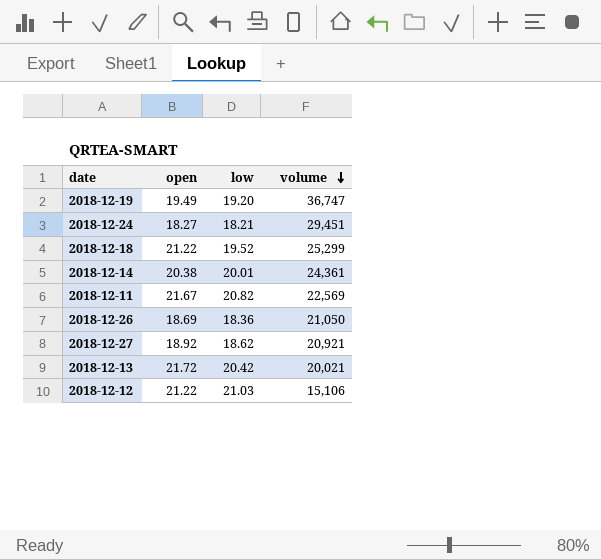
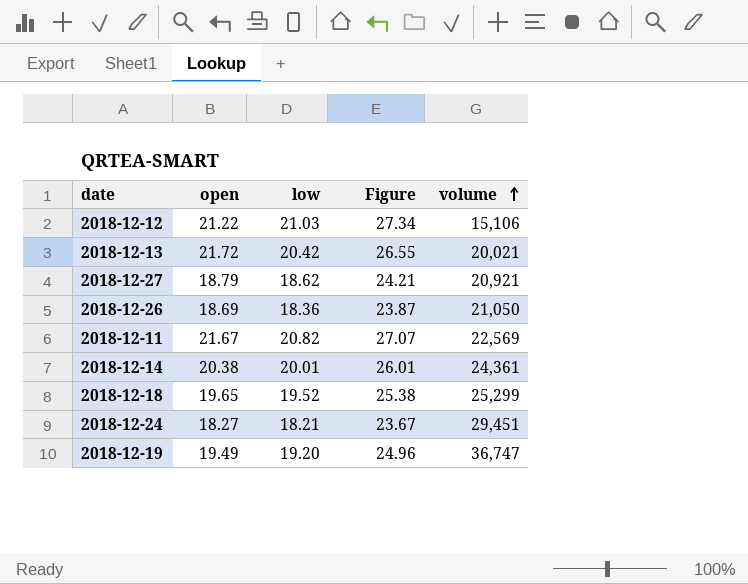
row order: volume descending -> volume ascending
column Figure | formula: none -> [low] * 1.3
2018-12-27 | open: 18.92 -> 18.79
2018-12-18 | open: 21.22 -> 19.65

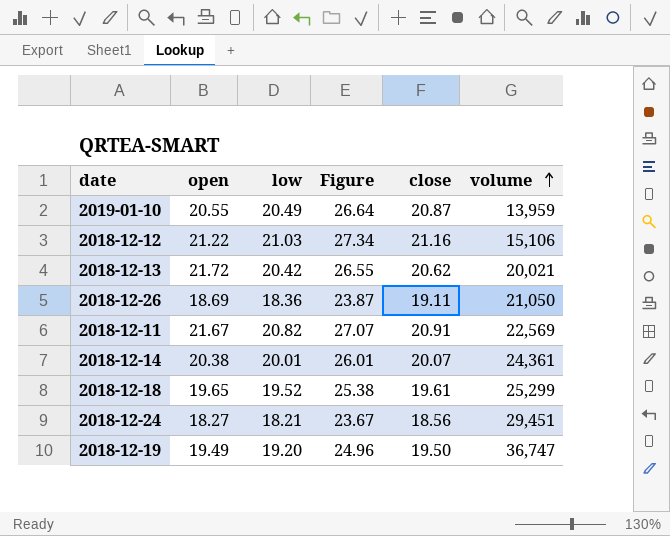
column close | position: none -> 5
row 2018-12-27: 18.79 | 18.62 | 24.21 | 20,921 -> none
row 2019-01-10: none -> 20.55 | 20.49 | 26.64 | 20.87 | 13,959

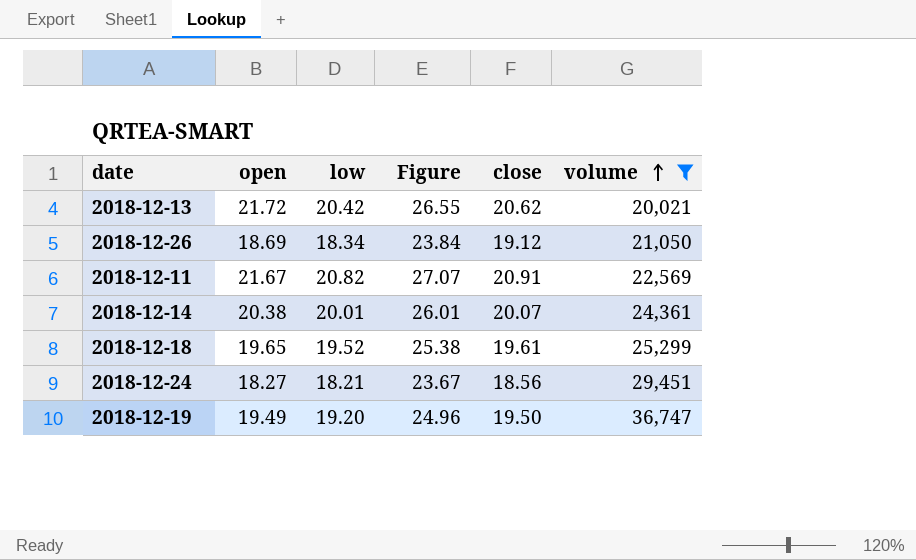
filter: none -> volume >= 20,021
2018-12-26 | low: 18.36 -> 18.34
2018-12-26 | Figure: 23.87 -> 23.84
2018-12-26 | close: 19.11 -> 19.12

